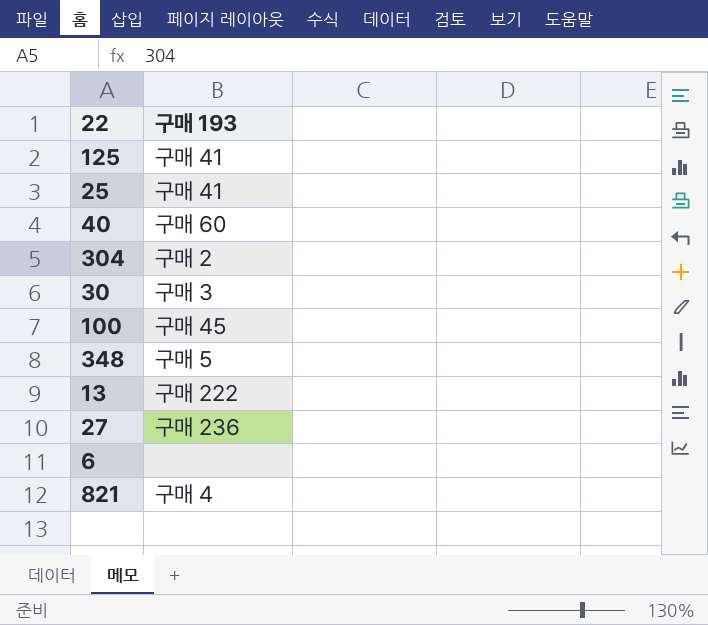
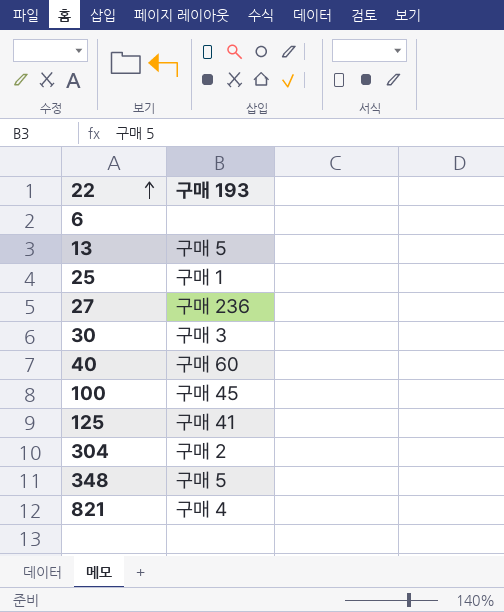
row order: none -> 22 ascending
13 | 구매 193: 구매 222 -> 구매 5
25 | 구매 193: 구매 41 -> 구매 1

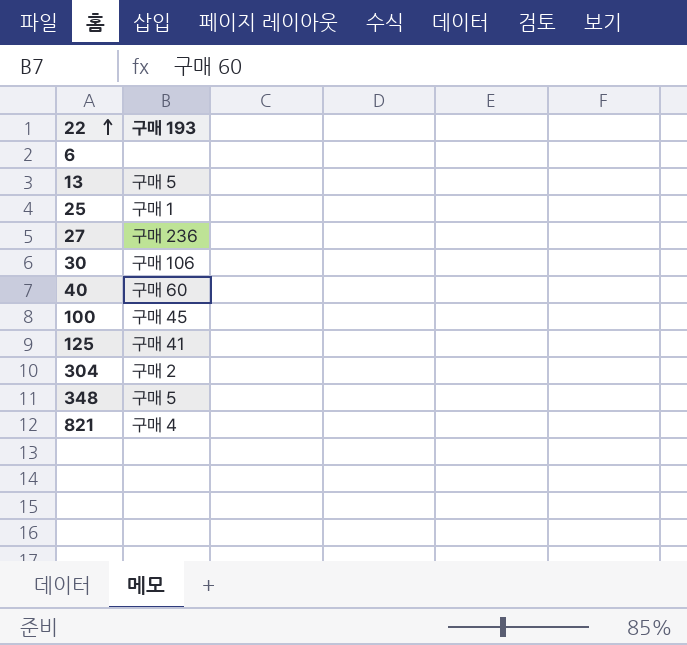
30 | 구매 193: 구매 3 -> 구매 106

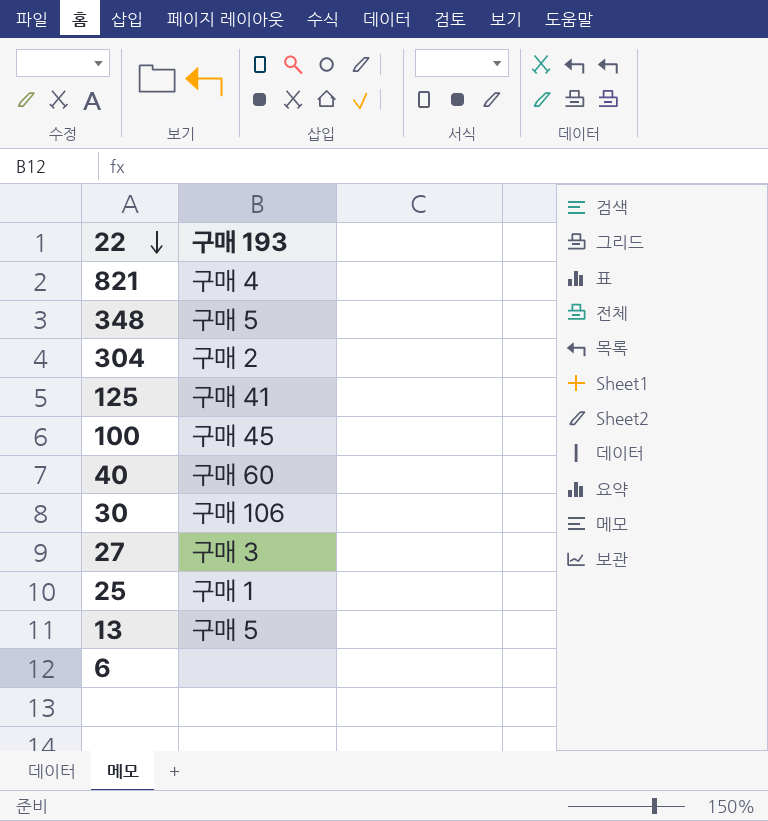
row order: 22 ascending -> 22 descending
27 | 구매 193: 구매 236 -> 구매 3

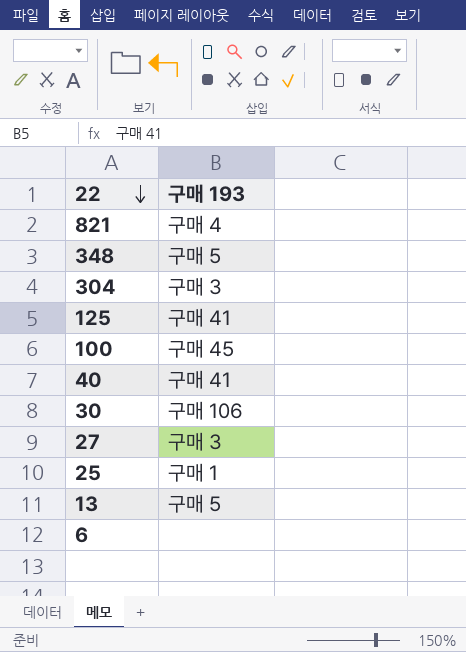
304 | 구매 193: 구매 2 -> 구매 3
40 | 구매 193: 구매 60 -> 구매 41

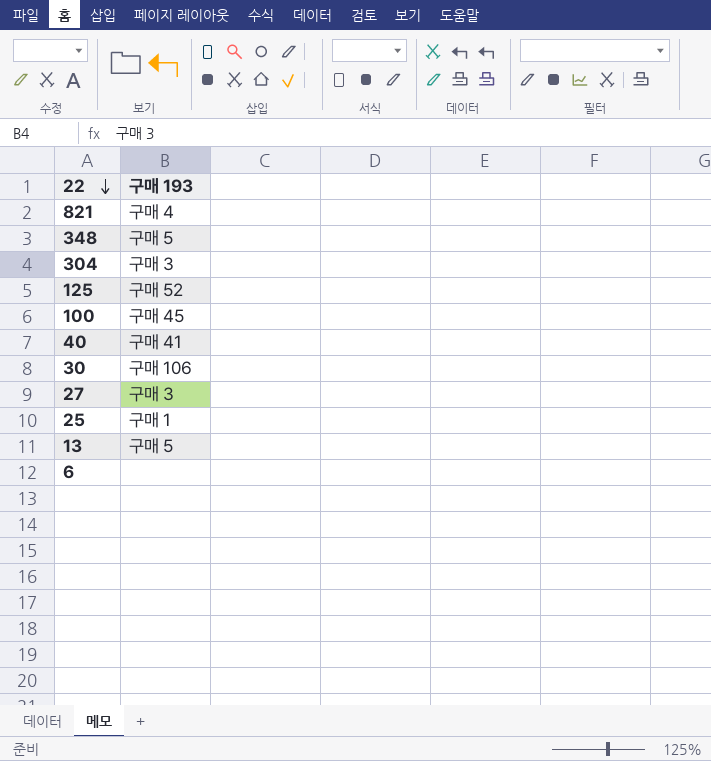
125 | 구매 193: 구매 41 -> 구매 52

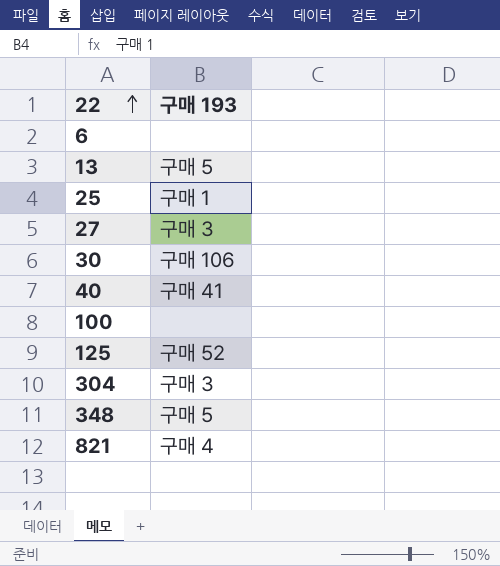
row order: 22 descending -> 22 ascending
100 | 구매 193: 구매 45 -> none

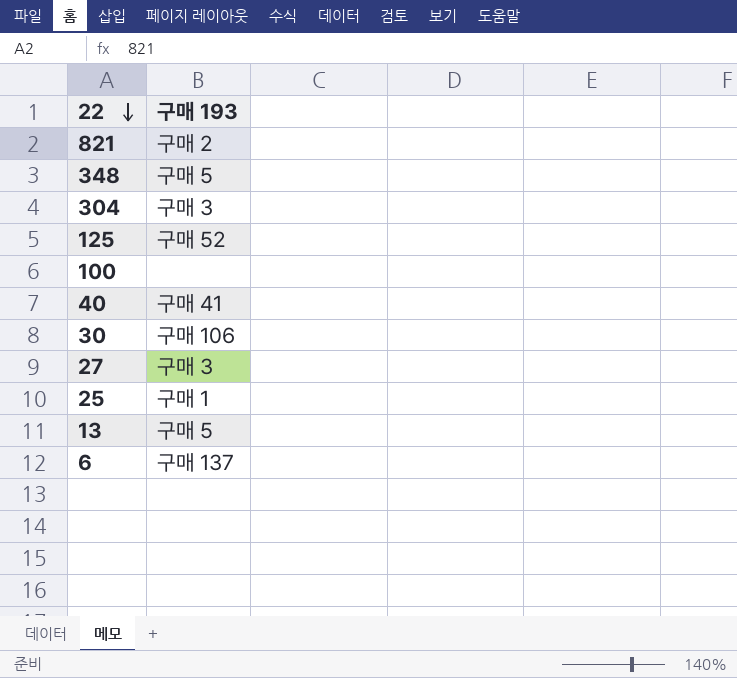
row order: 22 ascending -> 22 descending
821 | 구매 193: 구매 4 -> 구매 2
6 | 구매 193: none -> 구매 137

